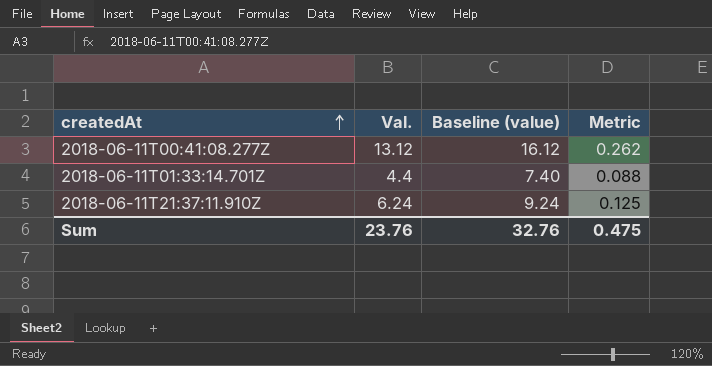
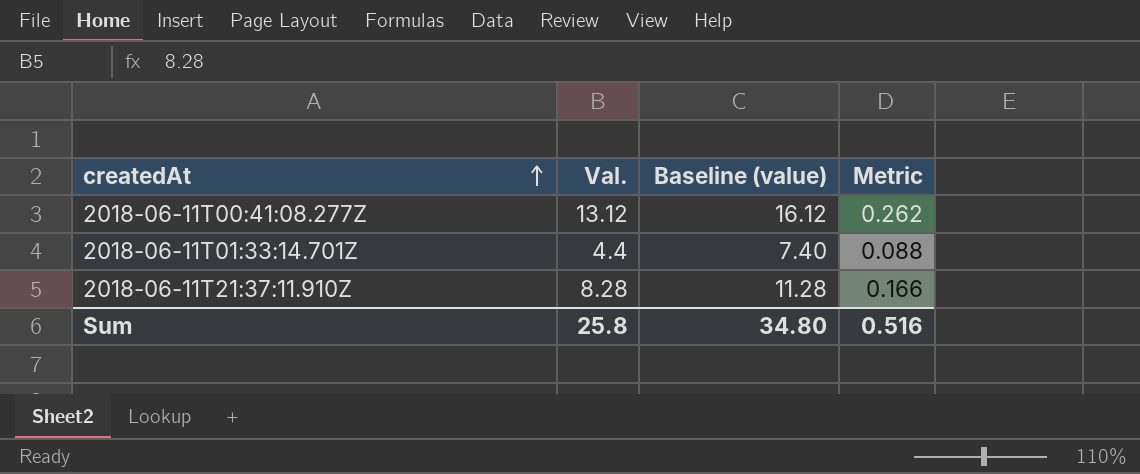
2018-06-11T21:37:11.910Z | Val.: 6.24 -> 8.28
2018-06-11T21:37:11.910Z | Baseline (value): 9.24 -> 11.28
2018-06-11T21:37:11.910Z | Metric: 0.125 -> 0.166
Sum | Val.: 23.76 -> 25.8
Sum | Baseline (value): 32.76 -> 34.80
Sum | Metric: 0.475 -> 0.516

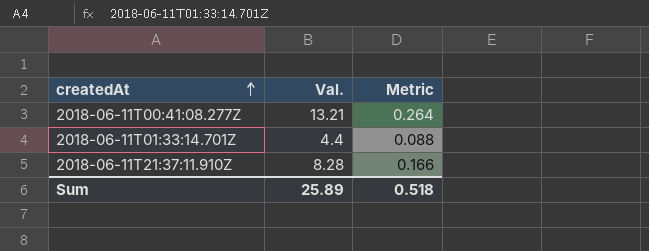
column Baseline (value) | formula: [Val.] + 3 -> none
2018-06-11T00:41:08.277Z | Val.: 13.12 -> 13.21
2018-06-11T00:41:08.277Z | Metric: 0.262 -> 0.264
Sum | Val.: 25.8 -> 25.89
Sum | Metric: 0.516 -> 0.518

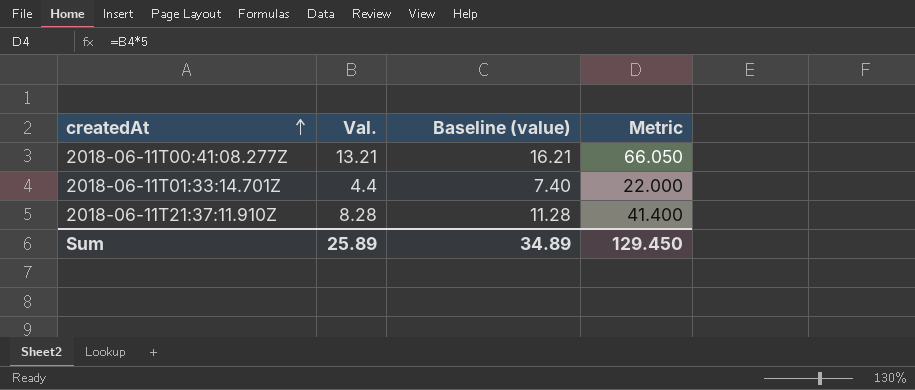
column Baseline (value) | formula: none -> [Val.] + 3
column Metric | formula: [Val.] * 0.02 -> [Val.] * 5
Sum | Metric: 0.518 -> 129.450

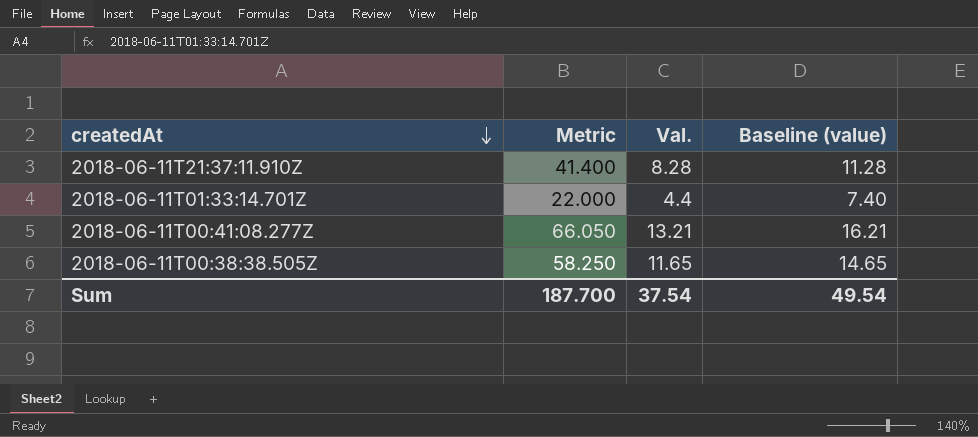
row order: createdAt ascending -> createdAt descending
column Metric | position: 4 -> 2
row 2018-06-11T00:38:38.505Z: none -> 58.250 | 11.65 | 14.65
Sum | Metric: 129.450 -> 187.700
Sum | Val.: 25.89 -> 37.54
Sum | Baseline (value): 34.89 -> 49.54

